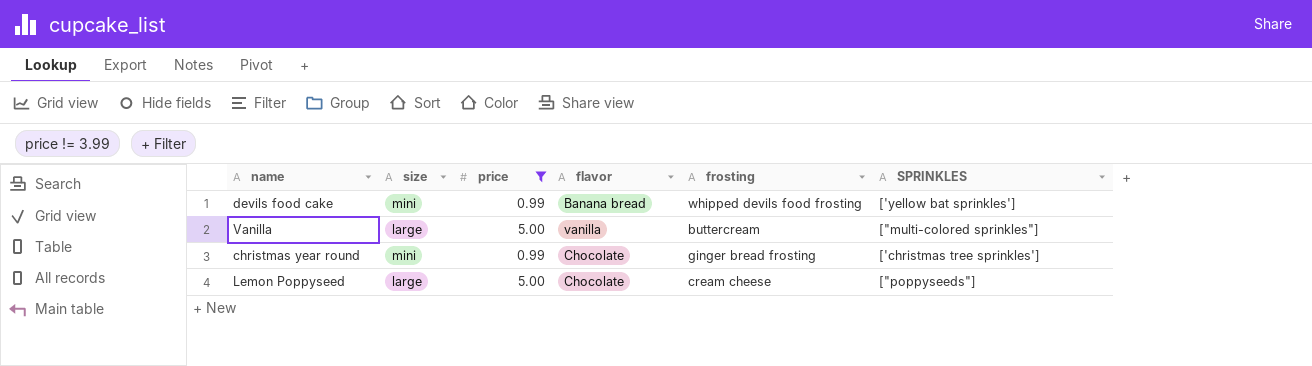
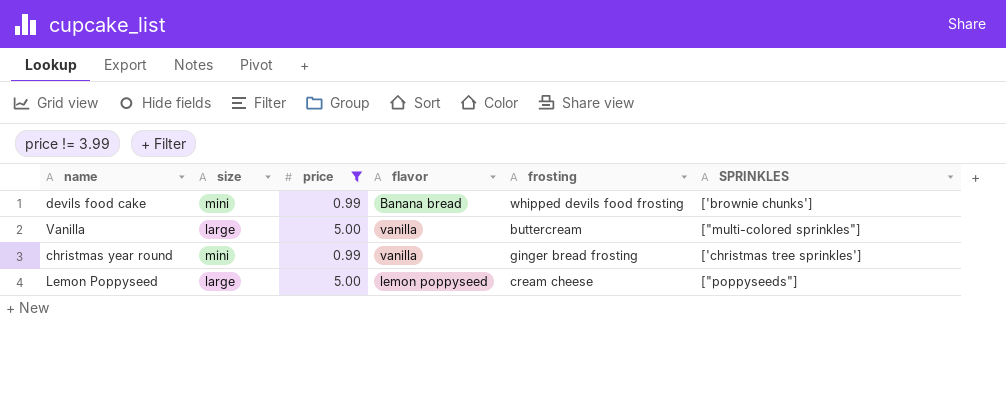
devils food cake | SPRINKLES: ['yellow bat sprinkles'] -> ['brownie chunks']
christmas year round | flavor: Chocolate -> vanilla
Lemon Poppyseed | flavor: Chocolate -> lemon poppyseed

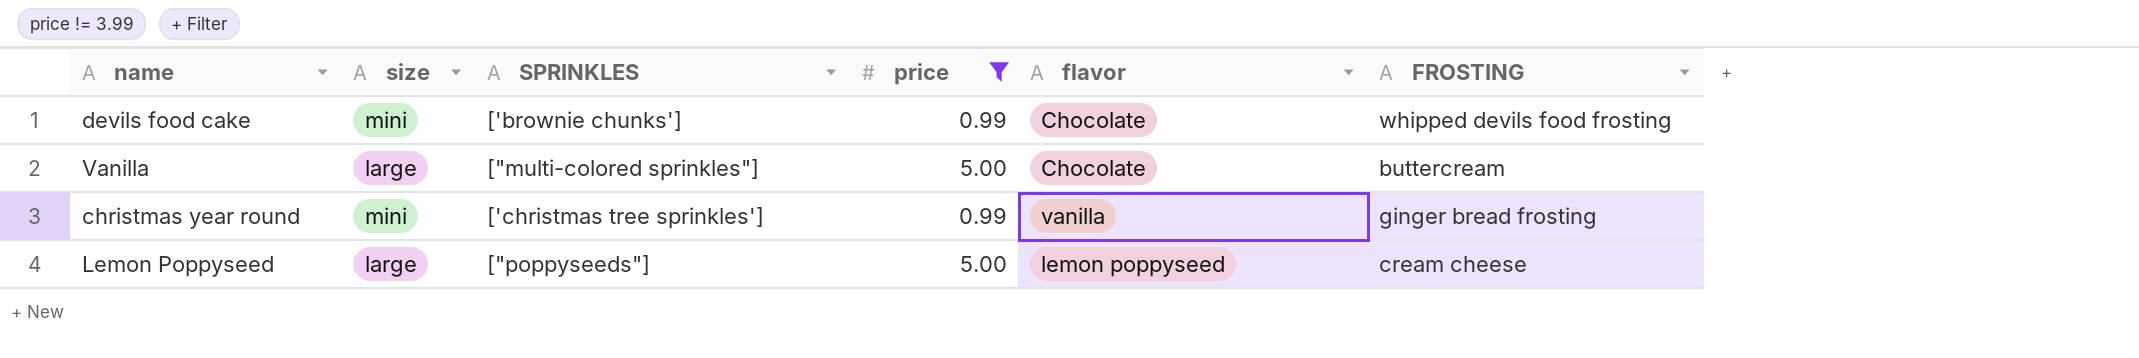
column SPRINKLES | position: 6 -> 3
column name: frosting -> FROSTING
devils food cake | flavor: Banana bread -> Chocolate
Vanilla | flavor: vanilla -> Chocolate

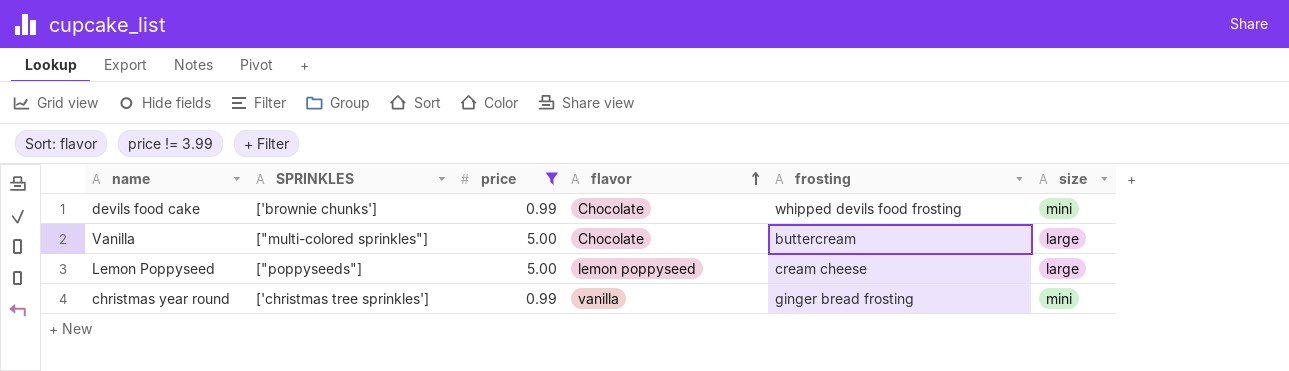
row order: none -> flavor ascending
column name: FROSTING -> frosting
column size | position: 2 -> 6

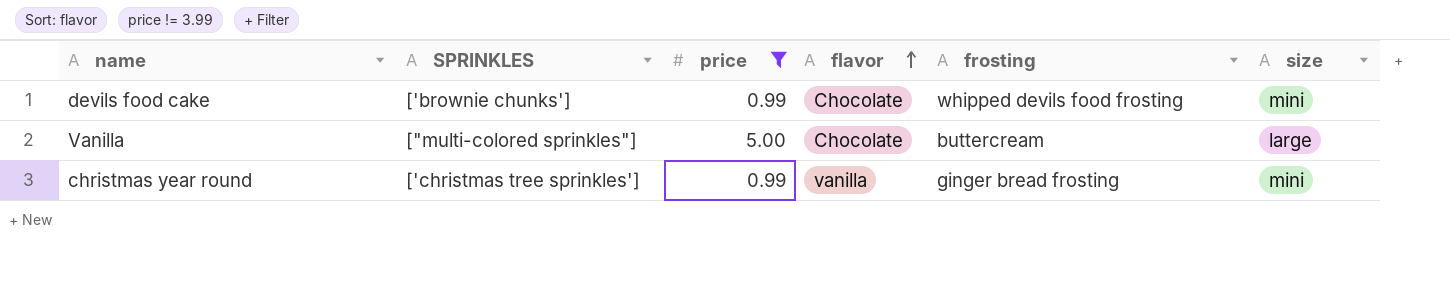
row Lemon Poppyseed: ["poppyseeds"] | 5.00 | lemon poppyseed | cream cheese | large -> none

